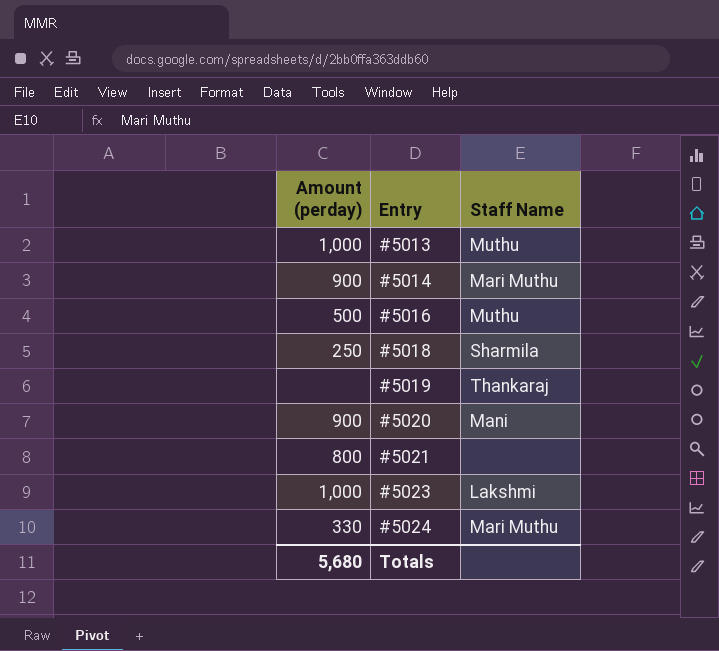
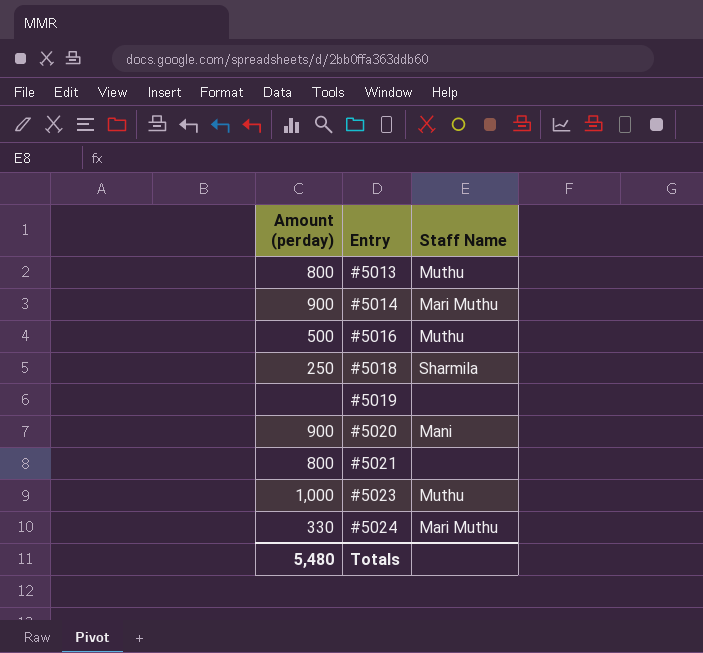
#5013 | Amount (perday): 1,000 -> 800
#5019 | Staff Name: Thankaraj -> none
#5023 | Staff Name: Lakshmi -> Muthu
Totals | Amount (perday): 5,680 -> 5,480

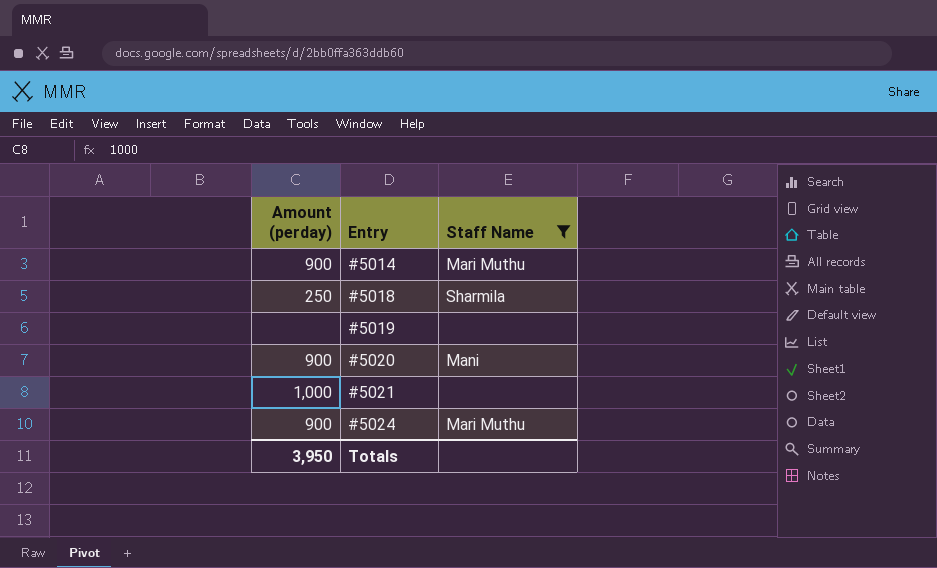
filter: none -> Staff Name != Muthu
#5021 | Amount (perday): 800 -> 1,000
#5024 | Amount (perday): 330 -> 900
Totals | Amount (perday): 5,480 -> 3,950

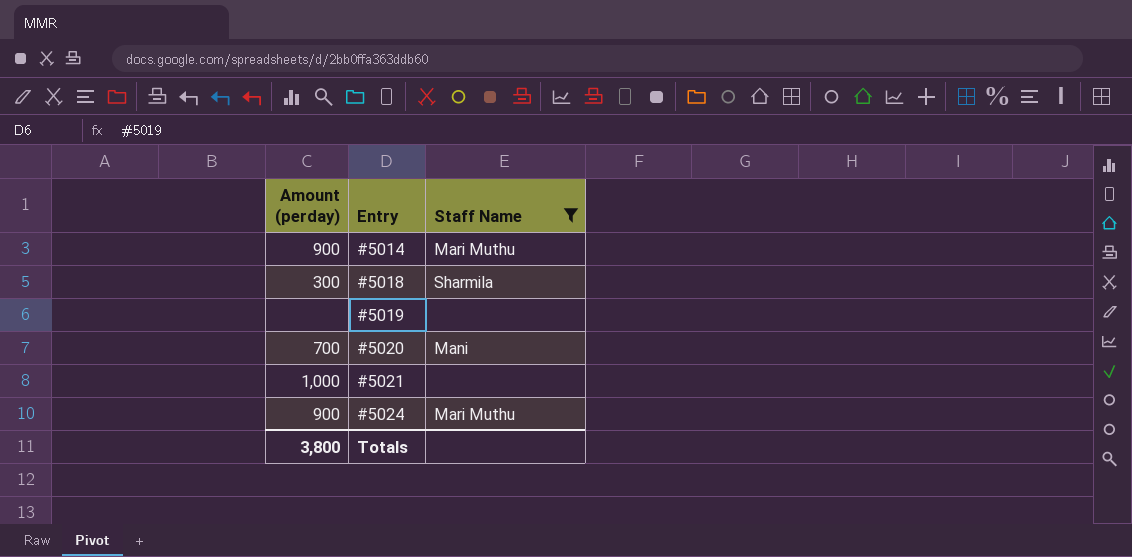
#5018 | Amount (perday): 250 -> 300
#5020 | Amount (perday): 900 -> 700
Totals | Amount (perday): 3,950 -> 3,800

